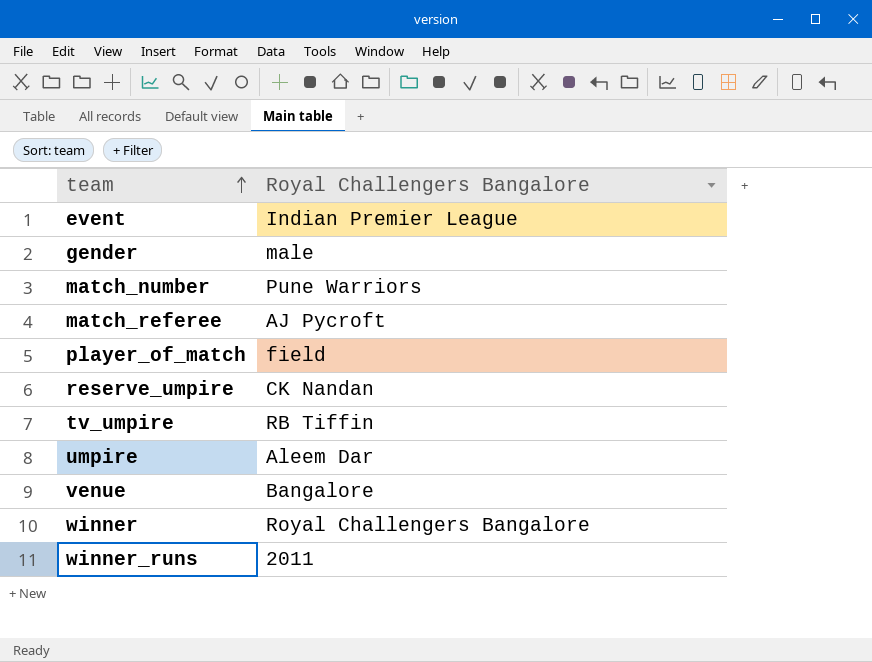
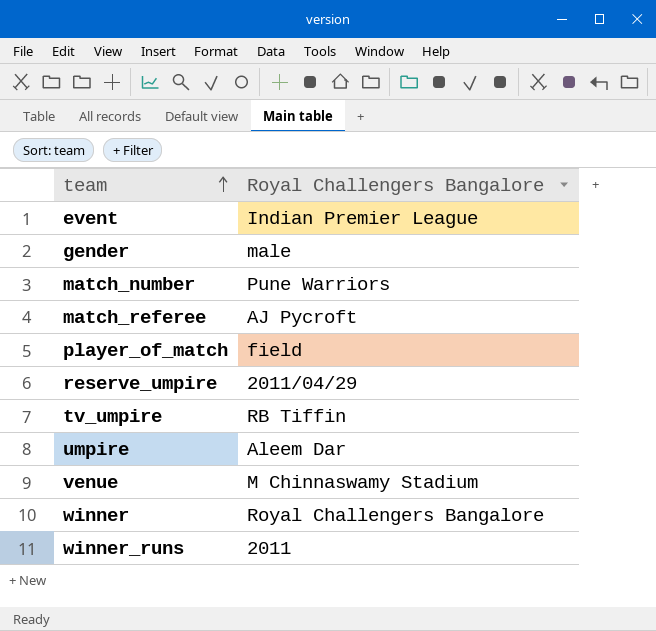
reserve_umpire | Royal Challengers Bangalore: CK Nandan -> 2011/04/29
venue | Royal Challengers Bangalore: Bangalore -> M Chinnaswamy Stadium

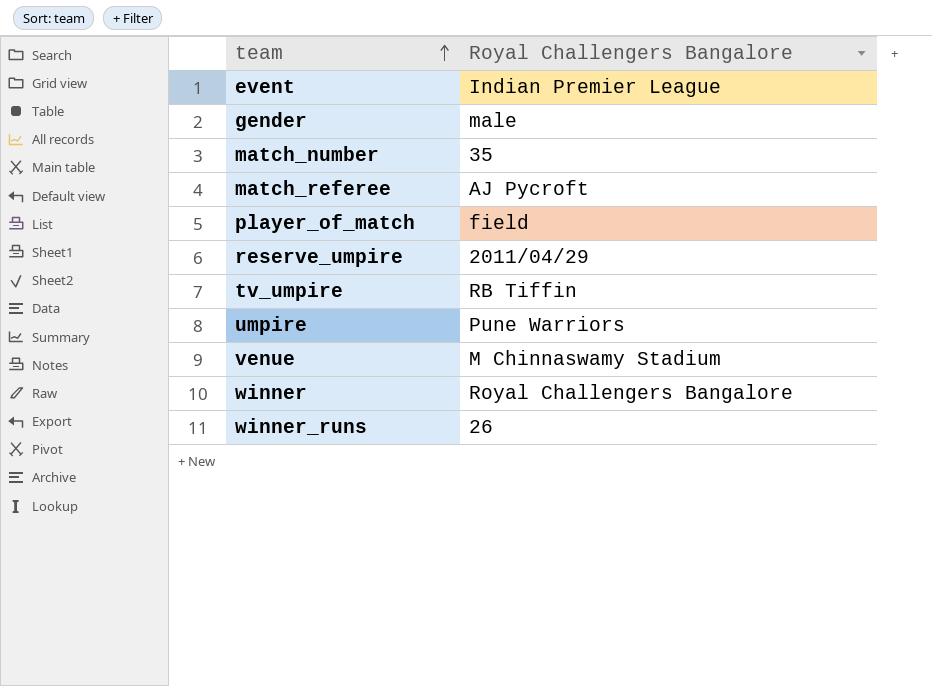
match_number | Royal Challengers Bangalore: Pune Warriors -> 35
umpire | Royal Challengers Bangalore: Aleem Dar -> Pune Warriors
winner_runs | Royal Challengers Bangalore: 2011 -> 26

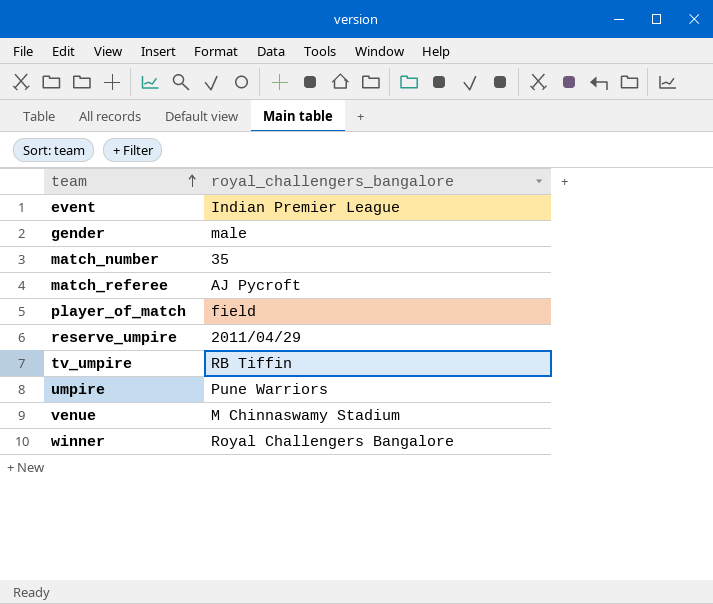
column name: Royal Challengers Bangalore -> royal_challengers_bangalore
row winner_runs: 26 -> none

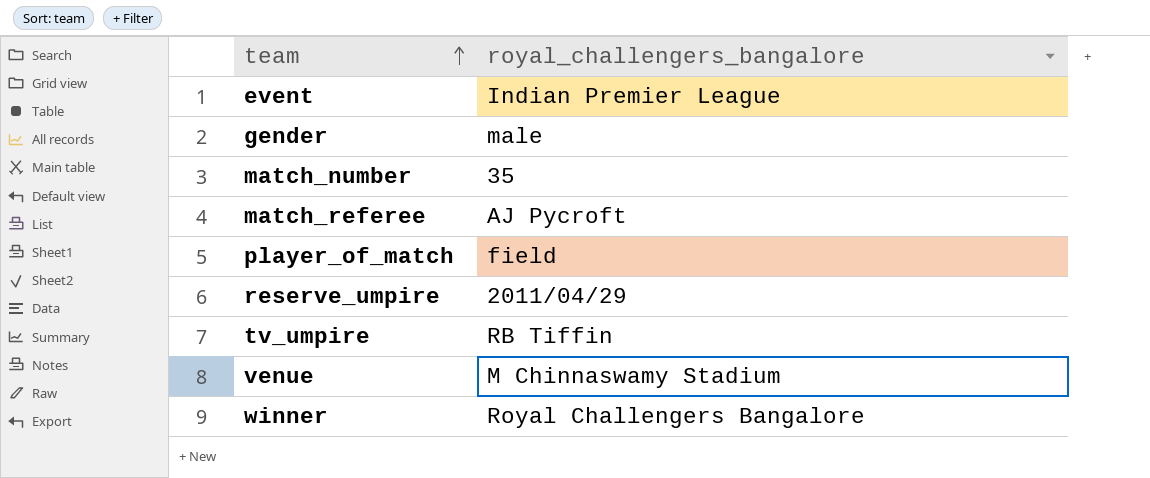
row umpire: Pune Warriors -> none

